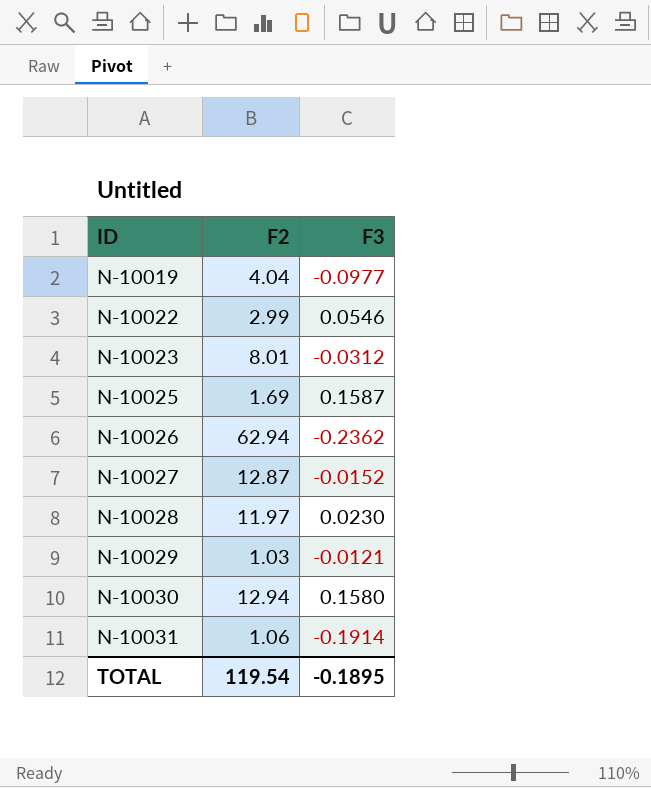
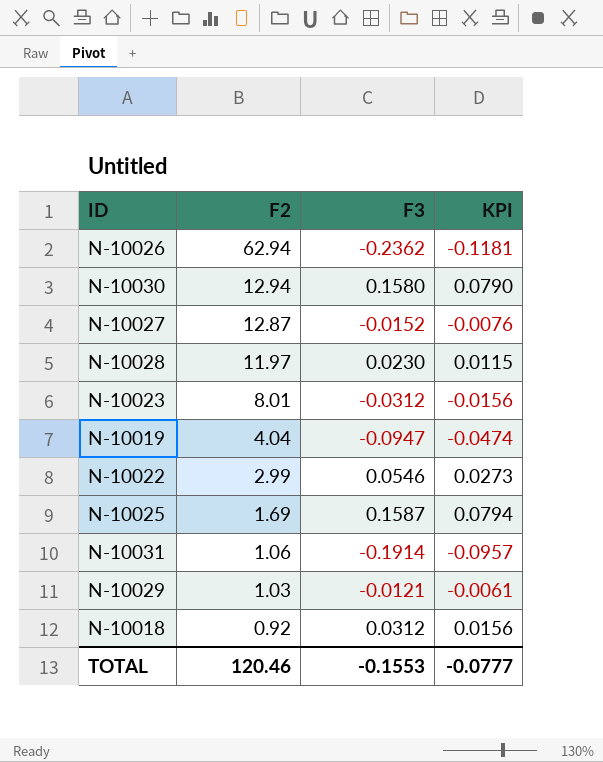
row order: ID ascending -> F2 descending
column KPI | formula: none -> [F3] * 0.5
N-10019 | F3: -0.0977 -> -0.0947
row N-10018: none -> 0.92 | 0.0312 | 0.0156
TOTAL | F2: 119.54 -> 120.46
TOTAL | F3: -0.1895 -> -0.1553

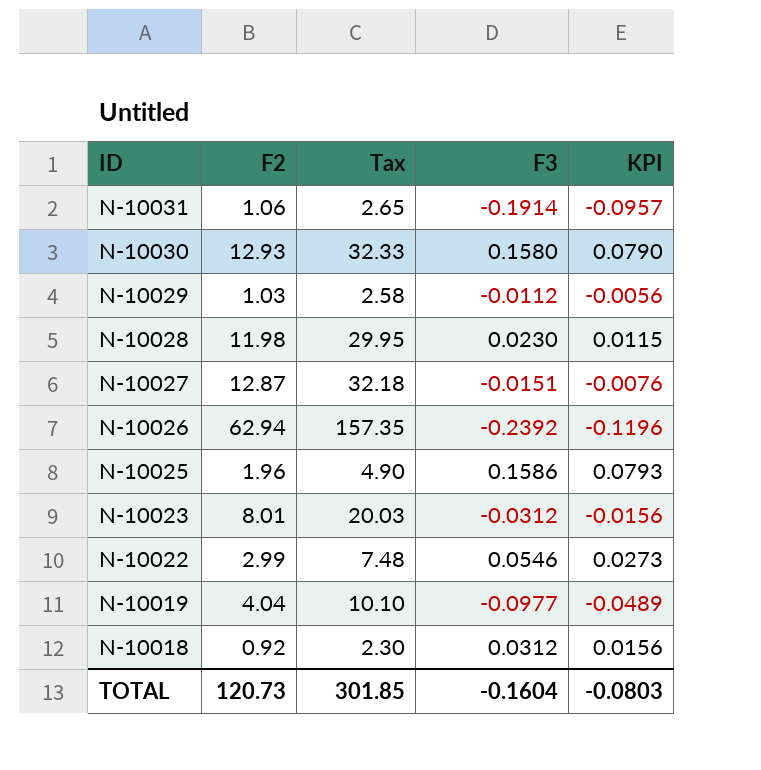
row order: F2 descending -> ID descending
column Tax | formula: none -> [F2] * 2.5
N-10030 | F2: 12.94 -> 12.93
N-10029 | F3: -0.0121 -> -0.0112
N-10029 | KPI: -0.0061 -> -0.0056
N-10028 | F2: 11.97 -> 11.98
N-10027 | F3: -0.0152 -> -0.0151
N-10026 | F3: -0.2362 -> -0.2392
N-10026 | KPI: -0.1181 -> -0.1196
N-10025 | F2: 1.69 -> 1.96
N-10025 | F3: 0.1587 -> 0.1586
N-10025 | KPI: 0.0794 -> 0.0793
N-10019 | F3: -0.0947 -> -0.0977
N-10019 | KPI: -0.0474 -> -0.0489
TOTAL | F2: 120.46 -> 120.73
TOTAL | F3: -0.1553 -> -0.1604
TOTAL | KPI: -0.0777 -> -0.0803

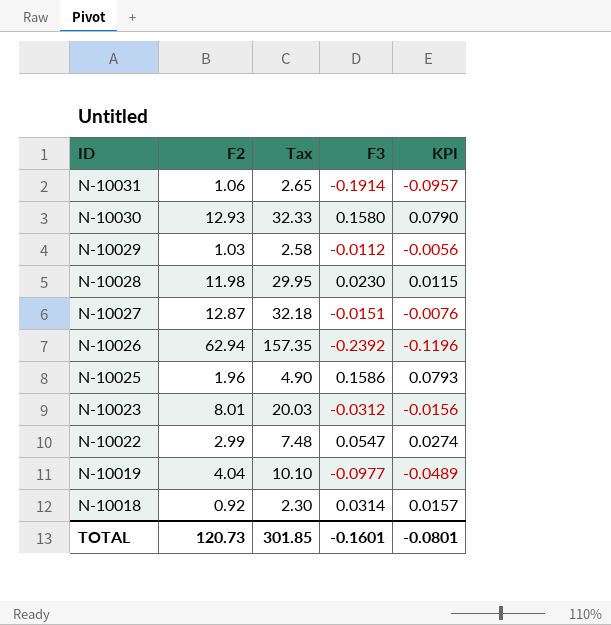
N-10022 | F3: 0.0546 -> 0.0547
N-10022 | KPI: 0.0273 -> 0.0274
N-10018 | F3: 0.0312 -> 0.0314
N-10018 | KPI: 0.0156 -> 0.0157
TOTAL | F3: -0.1604 -> -0.1601
TOTAL | KPI: -0.0803 -> -0.0801

